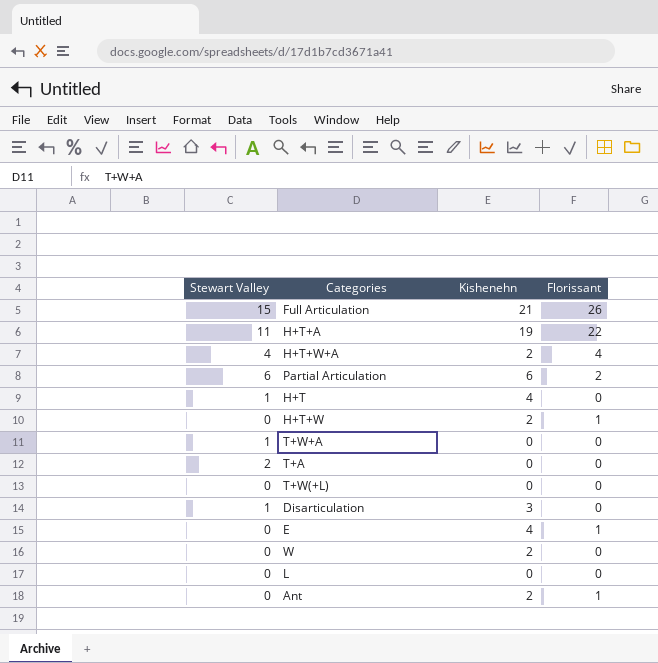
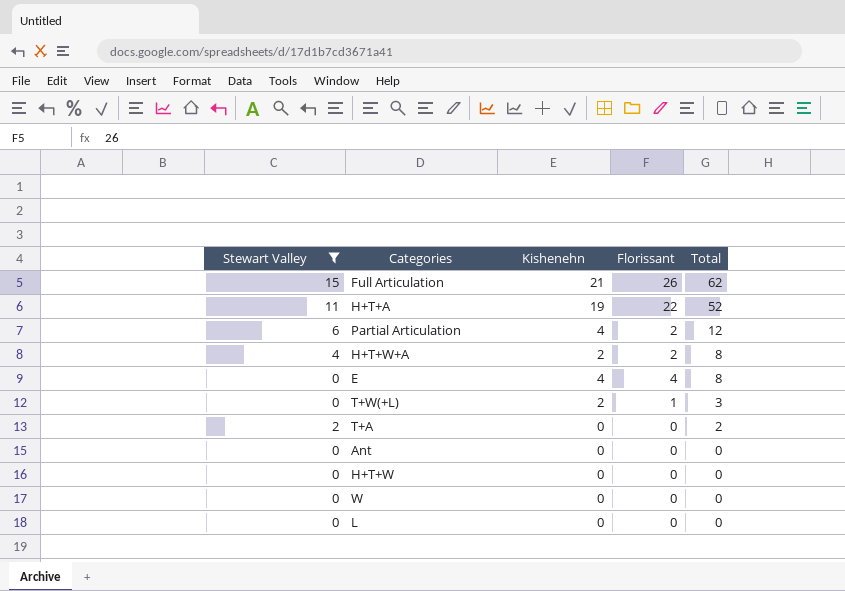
filter: none -> Stewart Valley != 1
row order: none -> Total descending
column Total | formula: none -> [Stewart Valley] + [Kishenehn] + [Florissant]
Partial Articulation | Kishenehn: 6 -> 4
H+T+W+A | Florissant: 4 -> 2
E | Florissant: 1 -> 4
T+W(+L) | Kishenehn: 0 -> 2
T+W(+L) | Florissant: 0 -> 1
Ant | Kishenehn: 2 -> 0
Ant | Florissant: 1 -> 0
H+T+W | Kishenehn: 2 -> 0
H+T+W | Florissant: 1 -> 0
W | Kishenehn: 2 -> 0

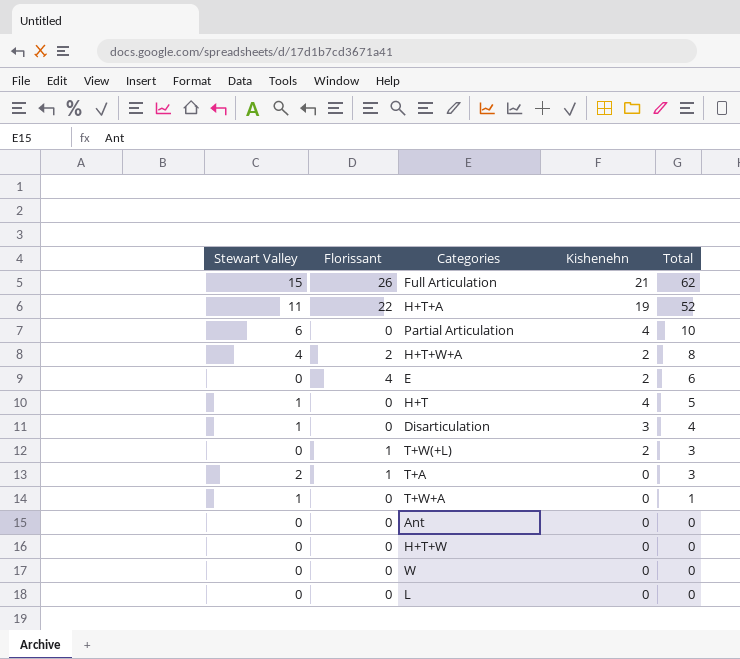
filter: Stewart Valley != 1 -> none
column Florissant | position: 4 -> 2
Partial Articulation | Florissant: 2 -> 0
Partial Articulation | Total: 12 -> 10
E | Kishenehn: 4 -> 2
E | Total: 8 -> 6
T+A | Florissant: 0 -> 1
T+A | Total: 2 -> 3

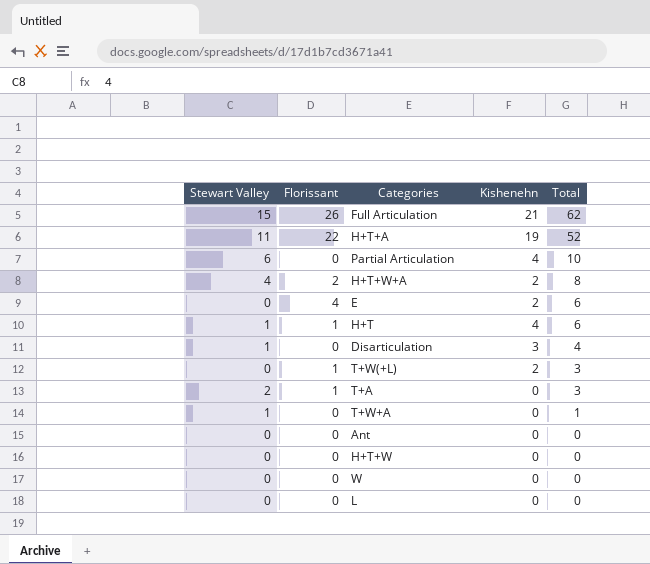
H+T | Florissant: 0 -> 1
H+T | Total: 5 -> 6

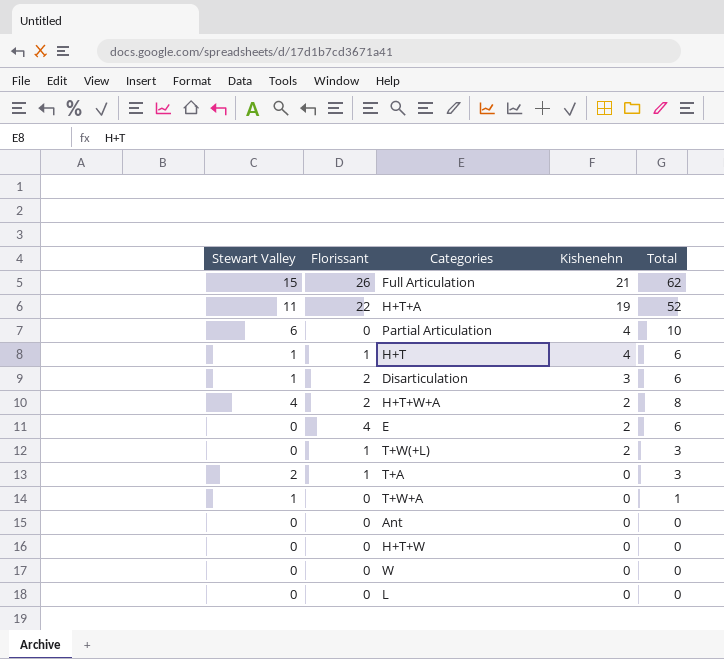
row order: Total descending -> Kishenehn descending
Disarticulation | Florissant: 0 -> 2
Disarticulation | Total: 4 -> 6

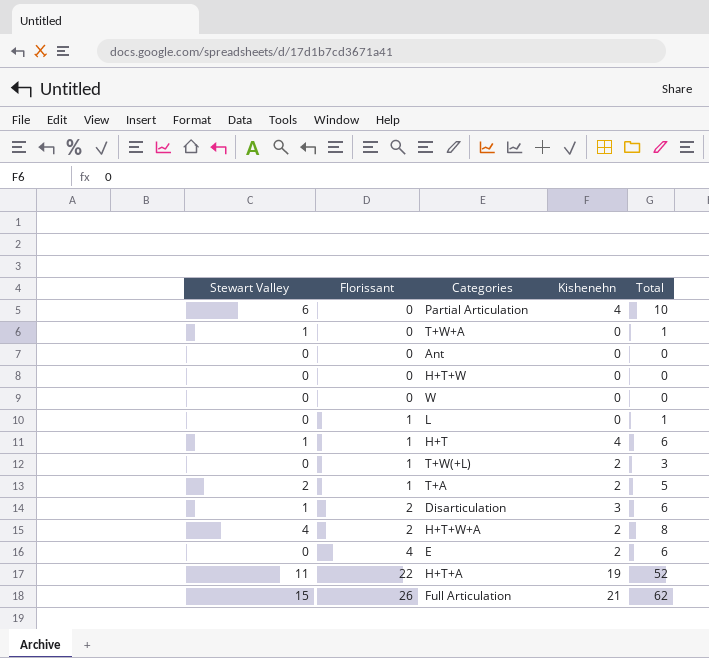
row order: Kishenehn descending -> Florissant ascending
L | Florissant: 0 -> 1
L | Total: 0 -> 1
T+A | Kishenehn: 0 -> 2
T+A | Total: 3 -> 5

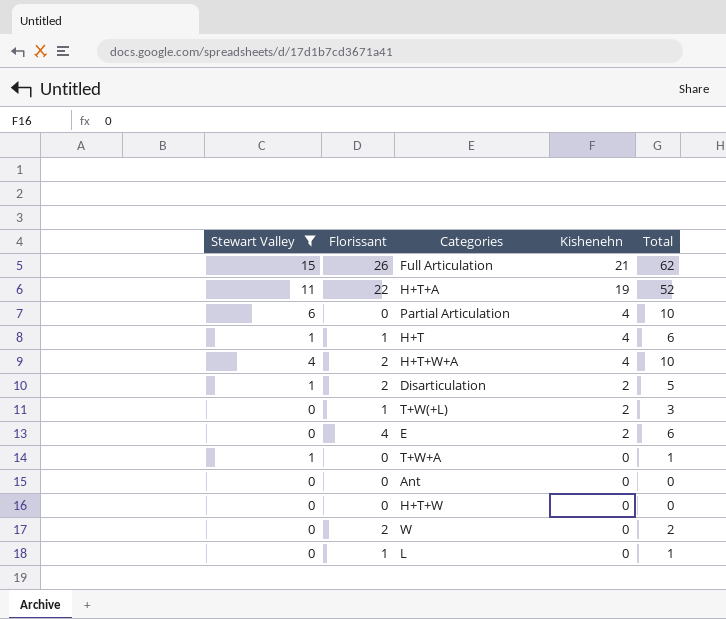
filter: none -> Stewart Valley != 2
row order: Florissant ascending -> Kishenehn descending
H+T+W+A | Kishenehn: 2 -> 4
H+T+W+A | Total: 8 -> 10
Disarticulation | Kishenehn: 3 -> 2
Disarticulation | Total: 6 -> 5
W | Florissant: 0 -> 2
W | Total: 0 -> 2

